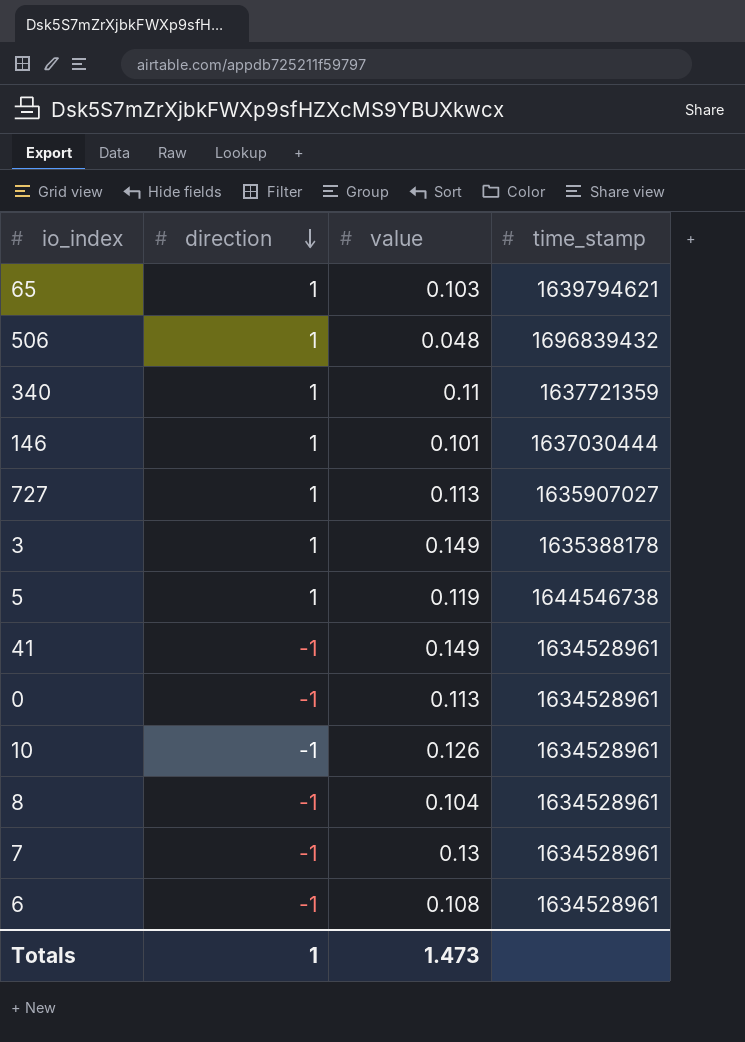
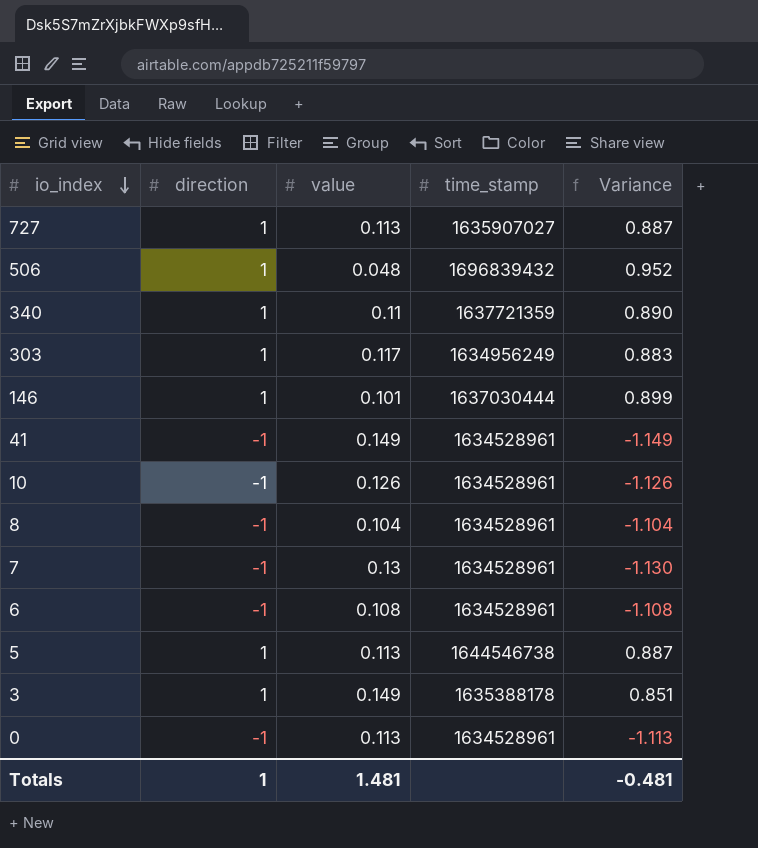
row order: direction descending -> io_index descending
column Variance | formula: none -> [direction] - [value]
row 65: 1 | 0.103 | 1639794621 -> none
row 303: none -> 1 | 0.117 | 1634956249 | 0.883
5 | value: 0.119 -> 0.113
Totals | value: 1.473 -> 1.481

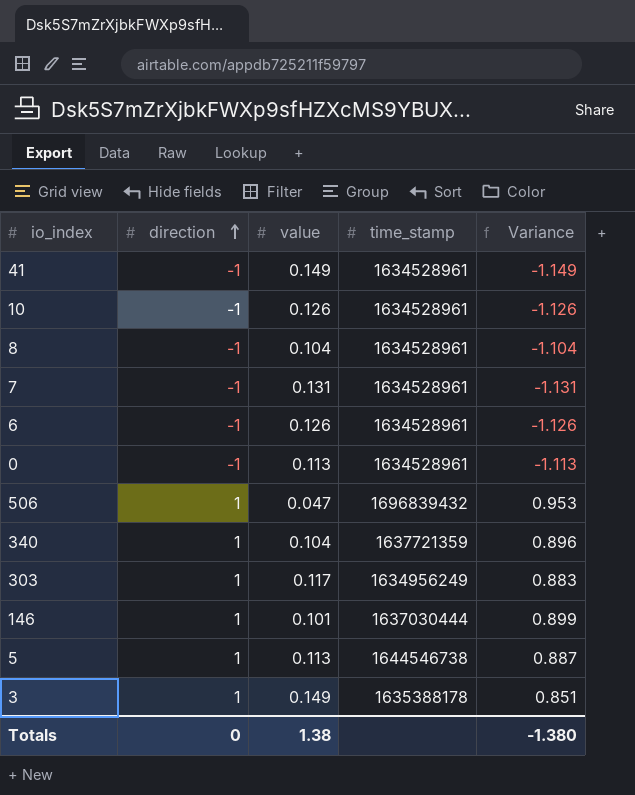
row order: io_index descending -> direction ascending
row 727: 1 | 0.113 | 1635907027 | 0.887 -> none
7 | value: 0.13 -> 0.131
7 | Variance: -1.130 -> -1.131
6 | value: 0.108 -> 0.126
6 | Variance: -1.108 -> -1.126
506 | value: 0.048 -> 0.047
506 | Variance: 0.952 -> 0.953
340 | value: 0.11 -> 0.104
340 | Variance: 0.890 -> 0.896
Totals | direction: 1 -> 0
Totals | value: 1.481 -> 1.38
Totals | Variance: -0.481 -> -1.380

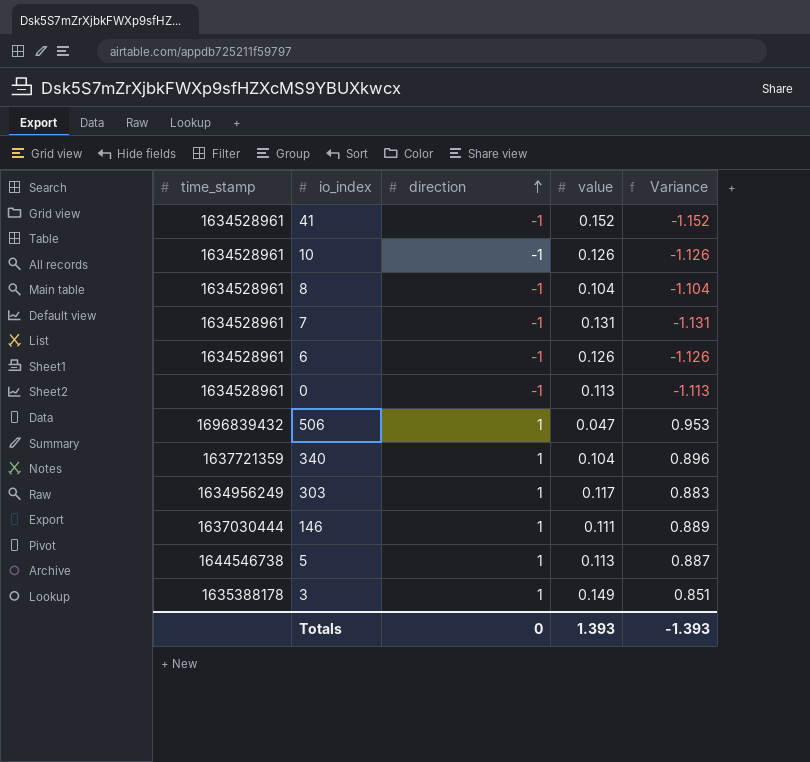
column time_stamp | position: 4 -> 1
41 | value: 0.149 -> 0.152
41 | Variance: -1.149 -> -1.152
146 | value: 0.101 -> 0.111
146 | Variance: 0.899 -> 0.889
Totals | value: 1.38 -> 1.393
Totals | Variance: -1.380 -> -1.393

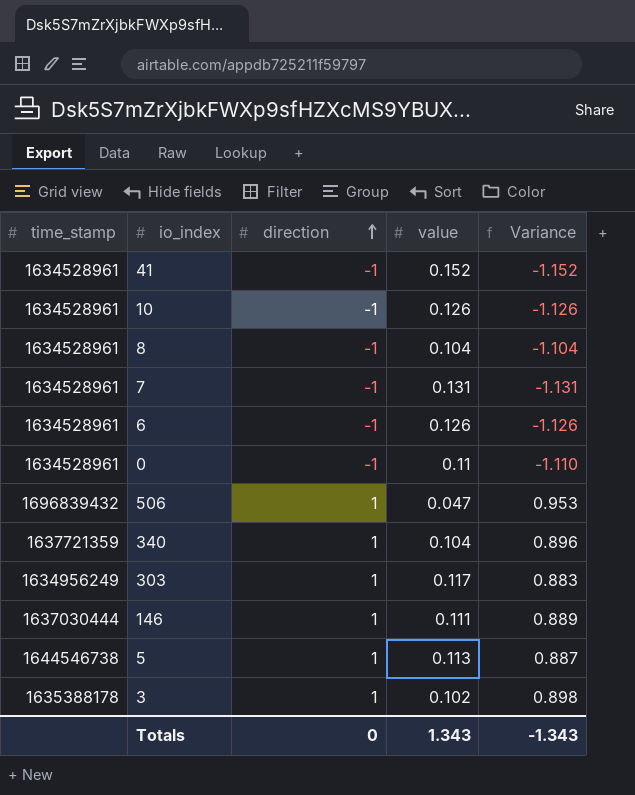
0 | value: 0.113 -> 0.11
0 | Variance: -1.113 -> -1.110
3 | value: 0.149 -> 0.102
3 | Variance: 0.851 -> 0.898
Totals | value: 1.393 -> 1.343
Totals | Variance: -1.393 -> -1.343

